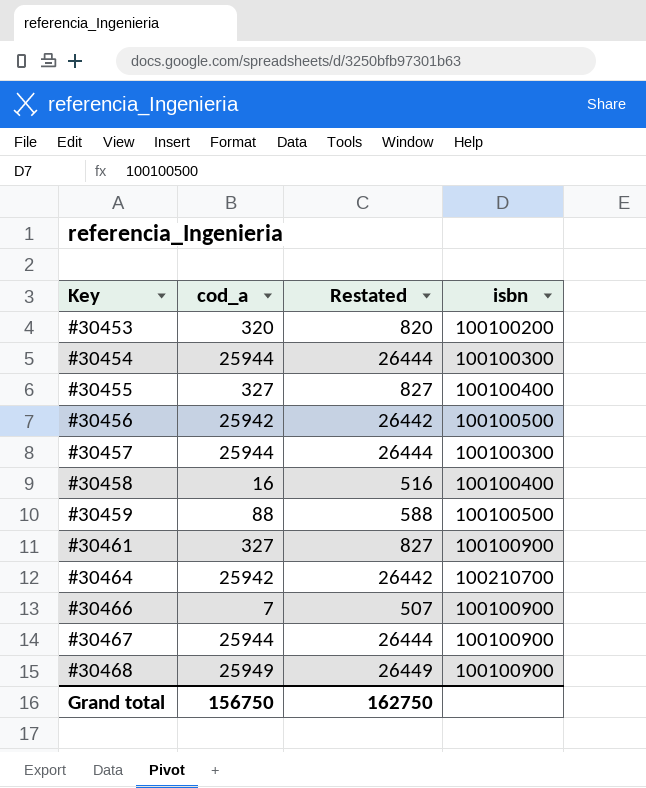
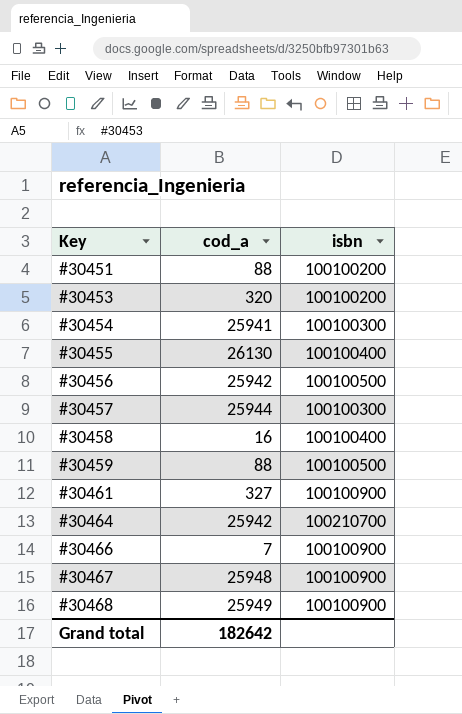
column Restated | formula: [cod_a] + 500 -> none
row #30451: none -> 88 | 100100200
#30454 | cod_a: 25944 -> 25941
#30455 | cod_a: 327 -> 26130
#30467 | cod_a: 25944 -> 25948
Grand total | cod_a: 156750 -> 182642

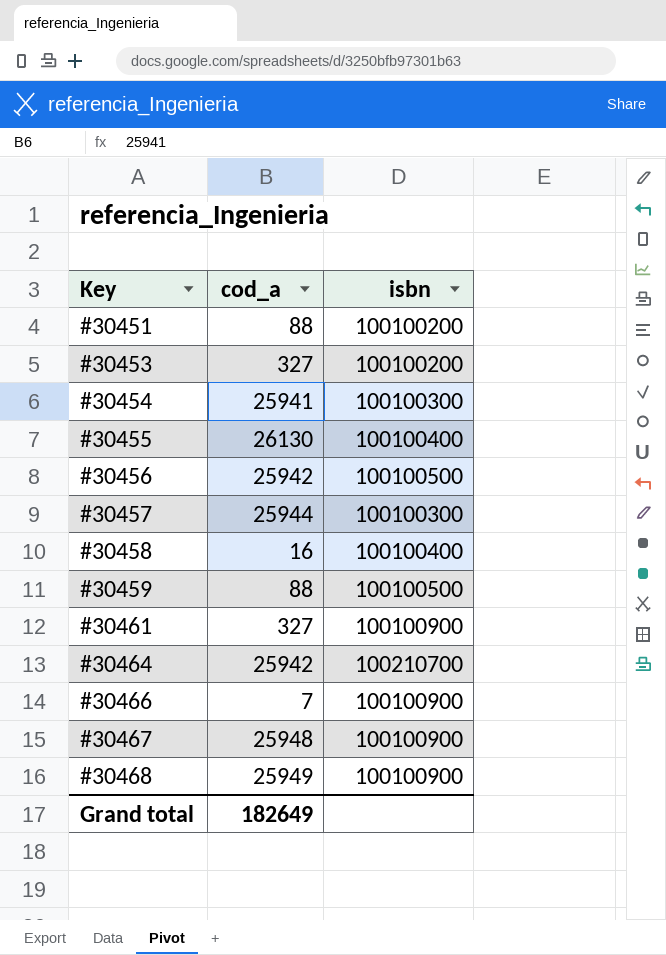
#30453 | cod_a: 320 -> 327
Grand total | cod_a: 182642 -> 182649

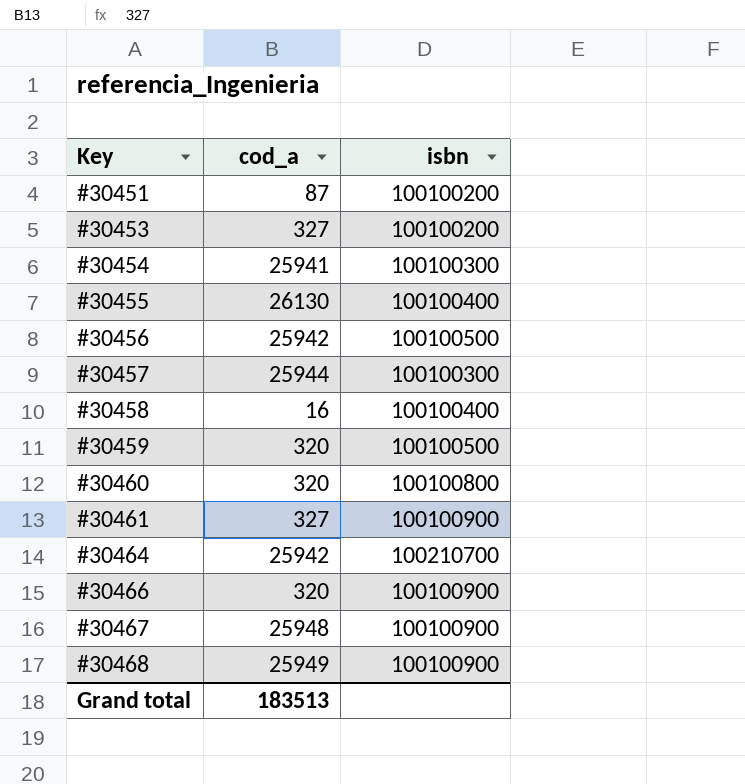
#30451 | cod_a: 88 -> 87
#30459 | cod_a: 88 -> 320
row #30460: none -> 320 | 100100800
#30466 | cod_a: 7 -> 320
Grand total | cod_a: 182649 -> 183513

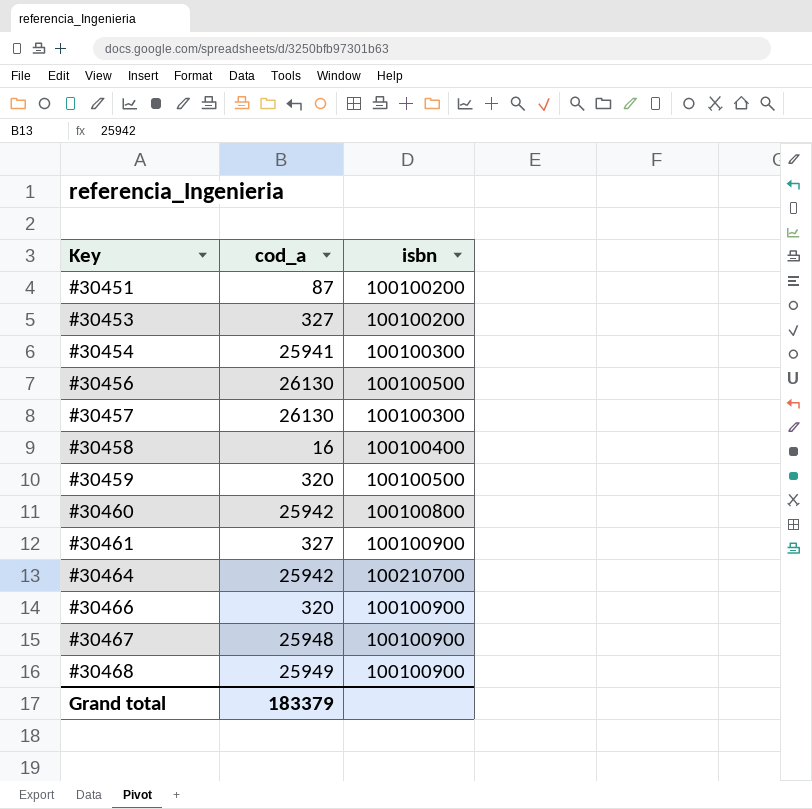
row #30455: 26130 | 100100400 -> none
#30456 | cod_a: 25942 -> 26130
#30457 | cod_a: 25944 -> 26130
#30460 | cod_a: 320 -> 25942
Grand total | cod_a: 183513 -> 183379

